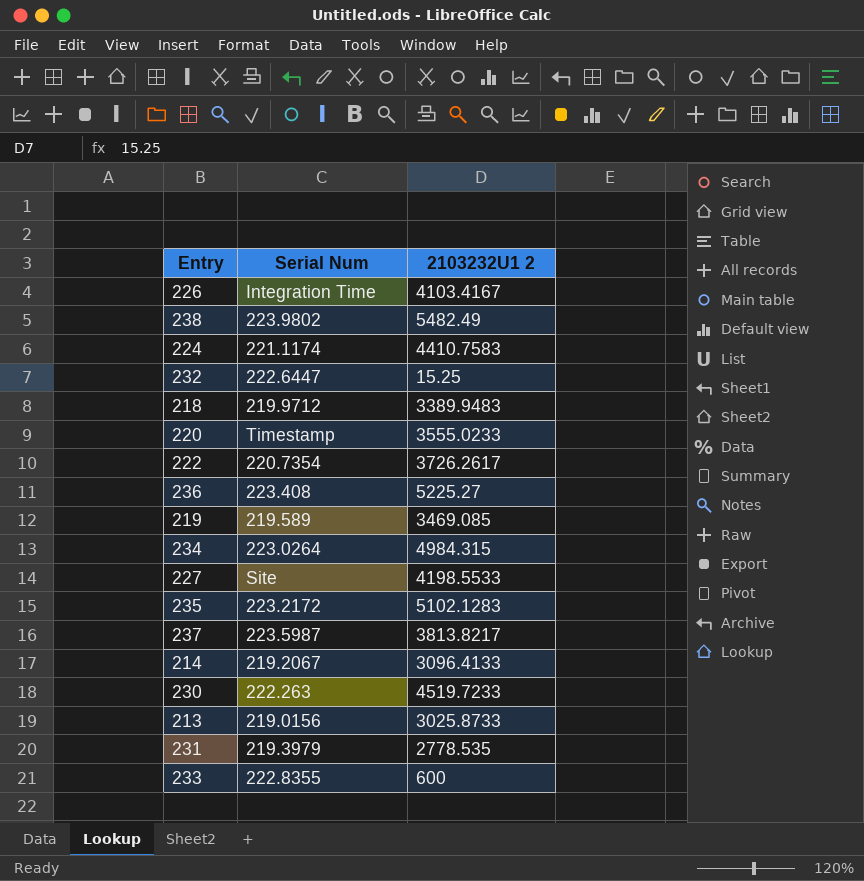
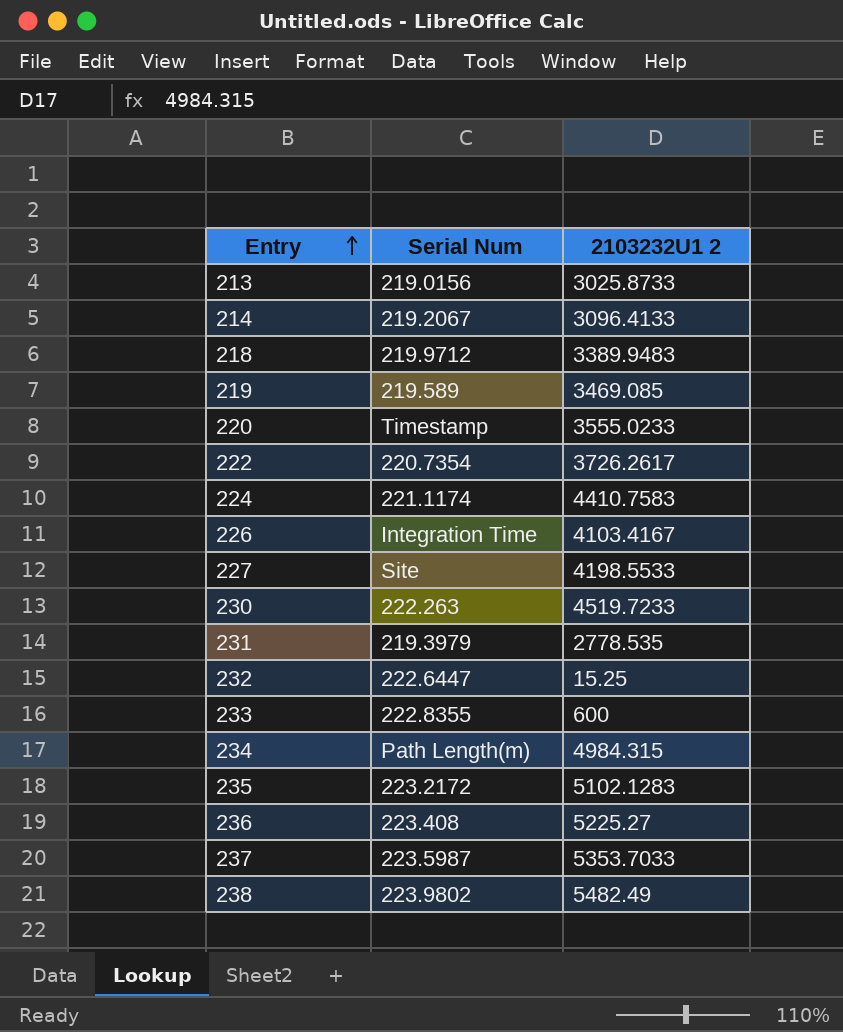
row order: none -> Entry ascending
234 | Serial Num: 223.0264 -> Path Length(m)
237 | 2103232U1 2: 3813.8217 -> 5353.7033

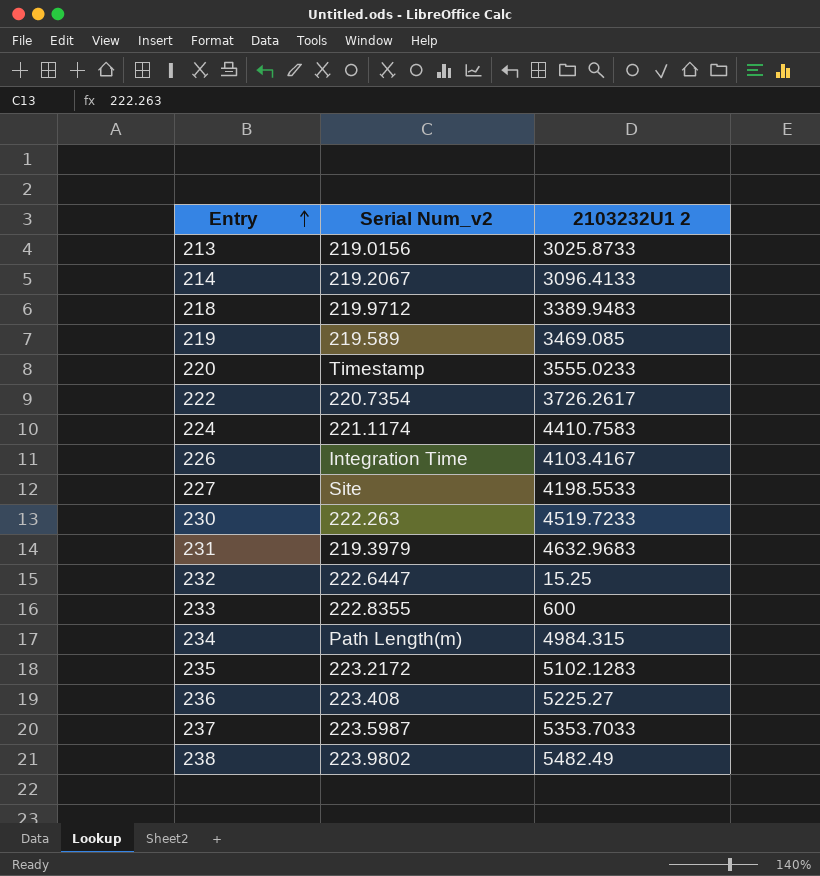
column name: Serial Num -> Serial Num_v2
231 | 2103232U1 2: 2778.535 -> 4632.9683

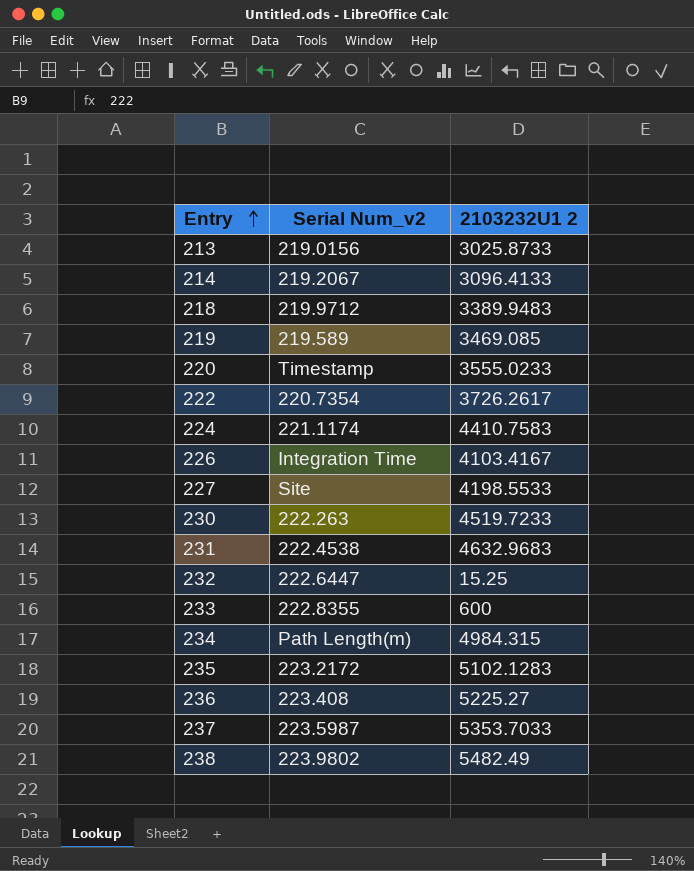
231 | Serial Num_v2: 219.3979 -> 222.4538

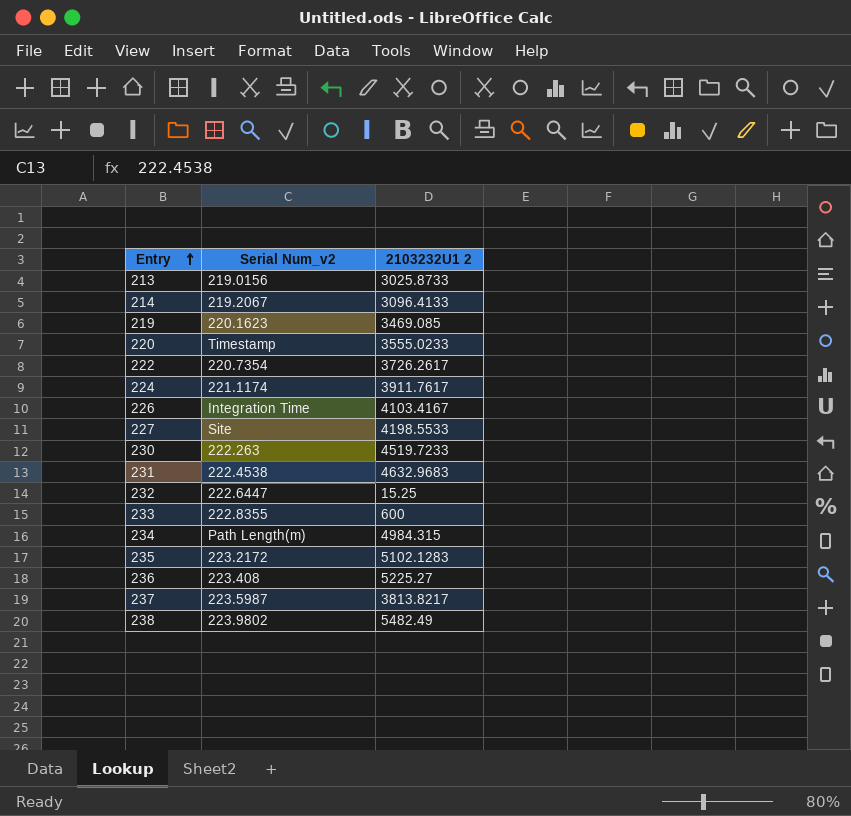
row 218: 219.9712 | 3389.9483 -> none
219 | Serial Num_v2: 219.589 -> 220.1623
224 | 2103232U1 2: 4410.7583 -> 3911.7617
237 | 2103232U1 2: 5353.7033 -> 3813.8217

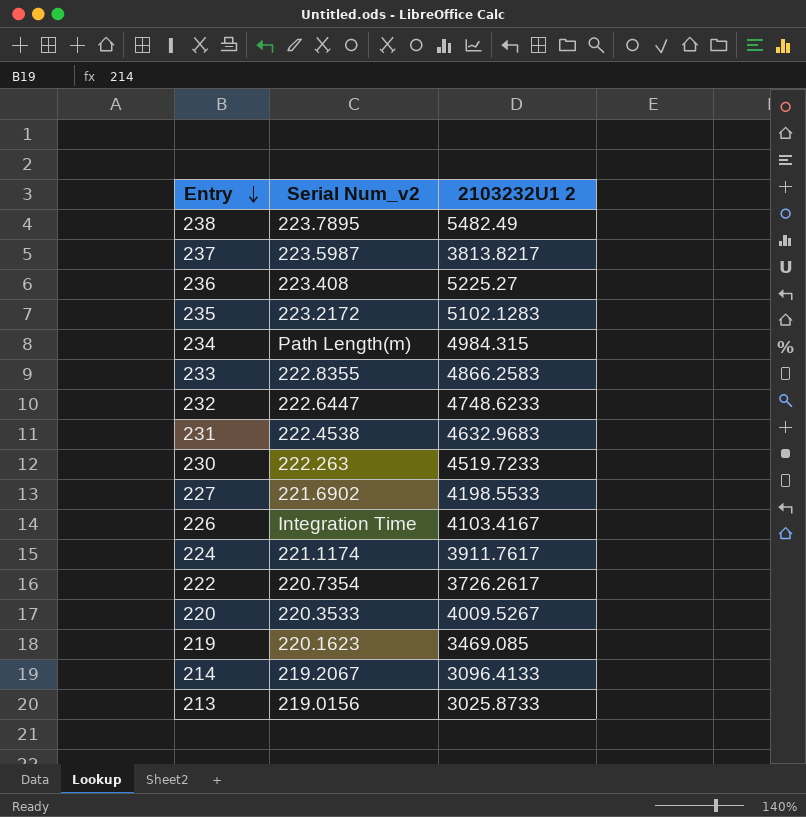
row order: Entry ascending -> Entry descending
238 | Serial Num_v2: 223.9802 -> 223.7895
233 | 2103232U1 2: 600 -> 4866.2583
232 | 2103232U1 2: 15.25 -> 4748.6233
227 | Serial Num_v2: Site -> 221.6902
220 | Serial Num_v2: Timestamp -> 220.3533
220 | 2103232U1 2: 3555.0233 -> 4009.5267

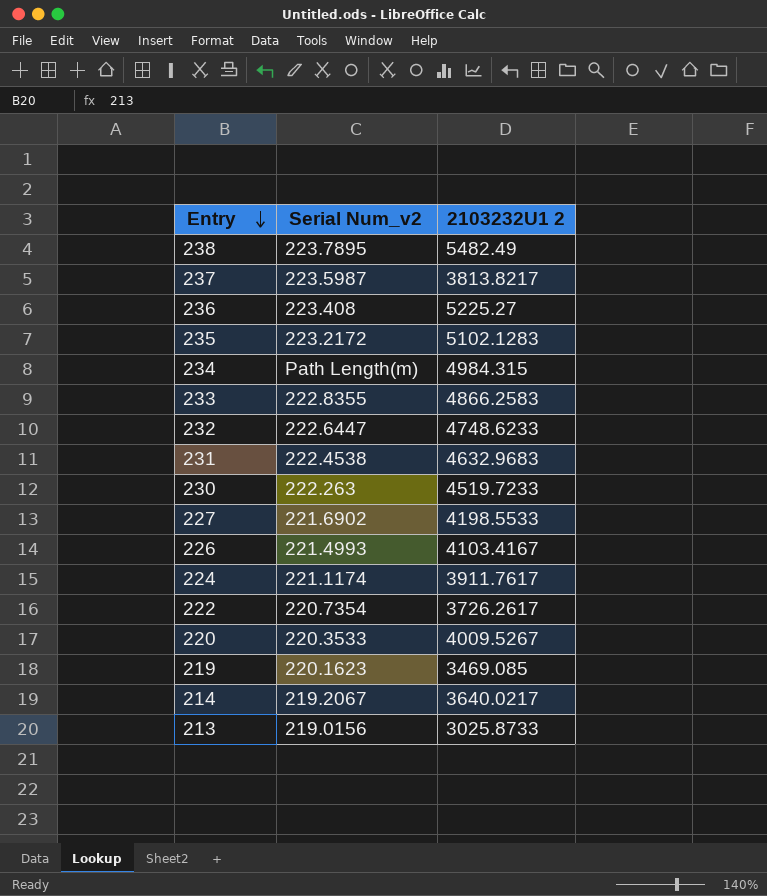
226 | Serial Num_v2: Integration Time -> 221.4993
214 | 2103232U1 2: 3096.4133 -> 3640.0217

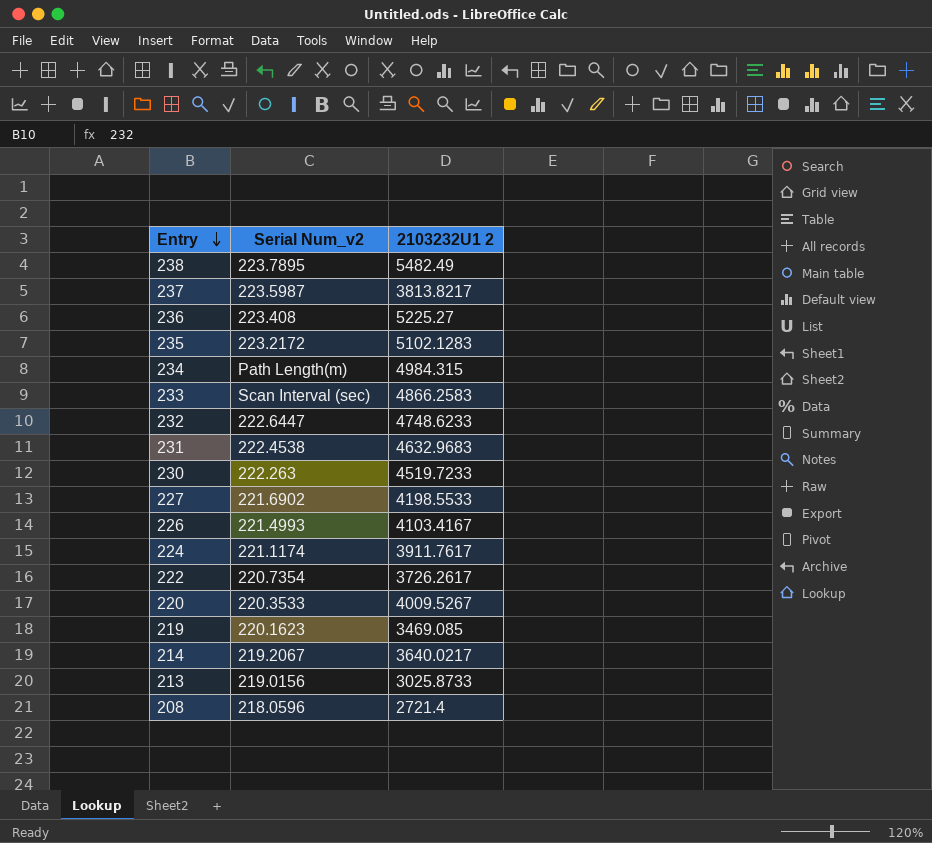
233 | Serial Num_v2: 222.8355 -> Scan Interval (sec)
row 208: none -> 218.0596 | 2721.4

